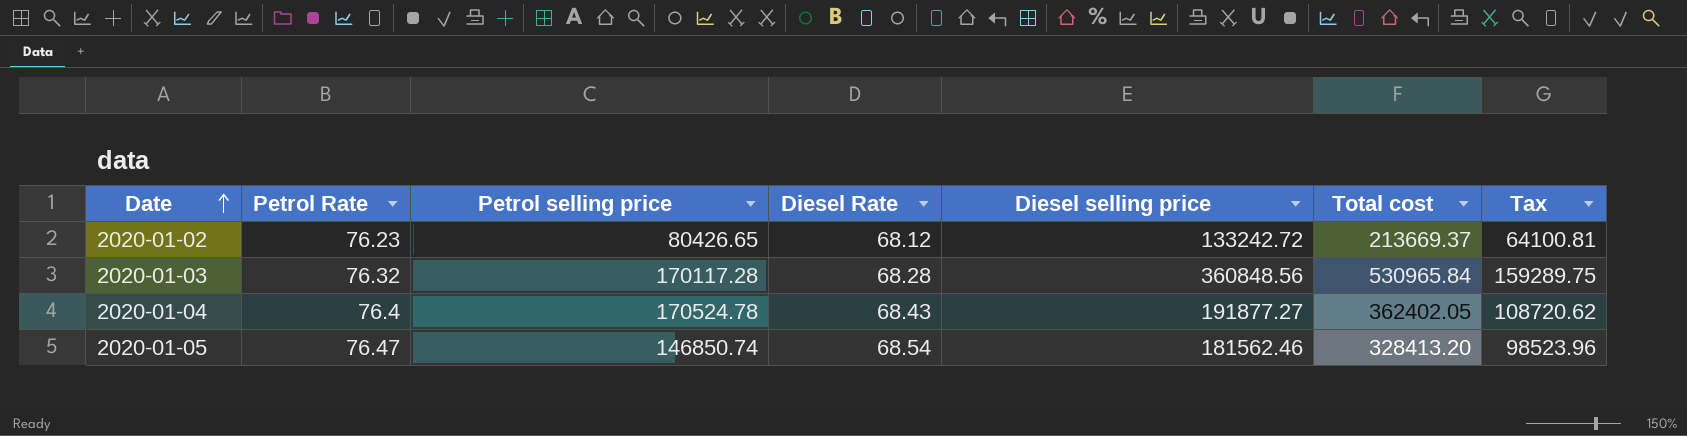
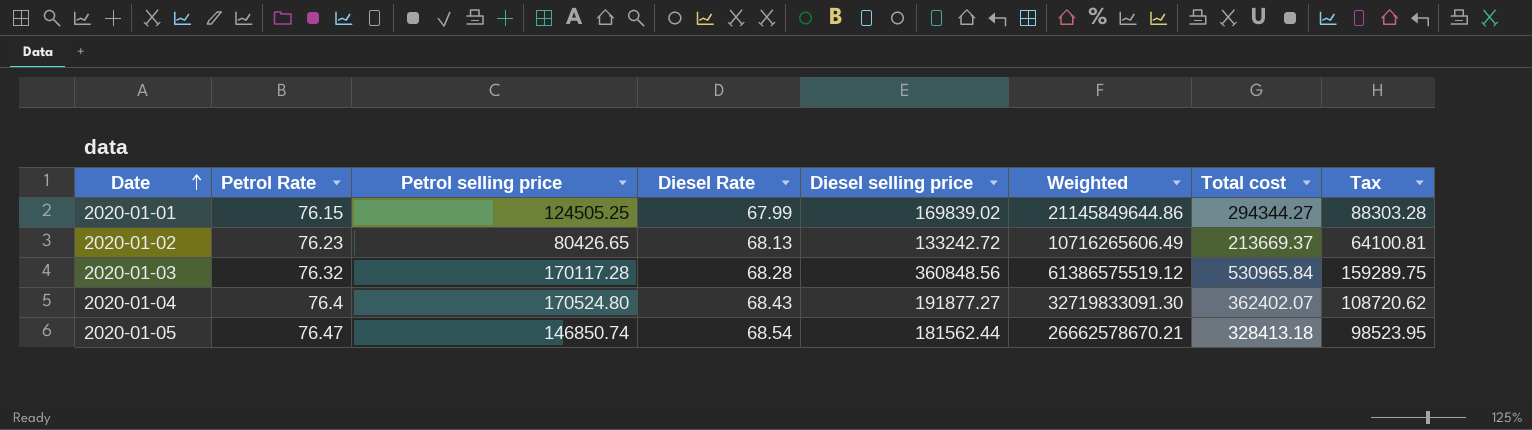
column Weighted | formula: none -> [Petrol selling price] * [Diesel selling price]
row 2020-01-01: none -> 76.15 | 124505.25 | 67.99 | 169839.02 | 21145849644.86 | 294344.27 | 88303.28
2020-01-02 | Diesel Rate: 68.12 -> 68.13
2020-01-04 | Petrol selling price: 170524.78 -> 170524.80
2020-01-04 | Total cost: 362402.05 -> 362402.07
2020-01-05 | Diesel selling price: 181562.46 -> 181562.44
2020-01-05 | Total cost: 328413.20 -> 328413.18
2020-01-05 | Tax: 98523.96 -> 98523.95

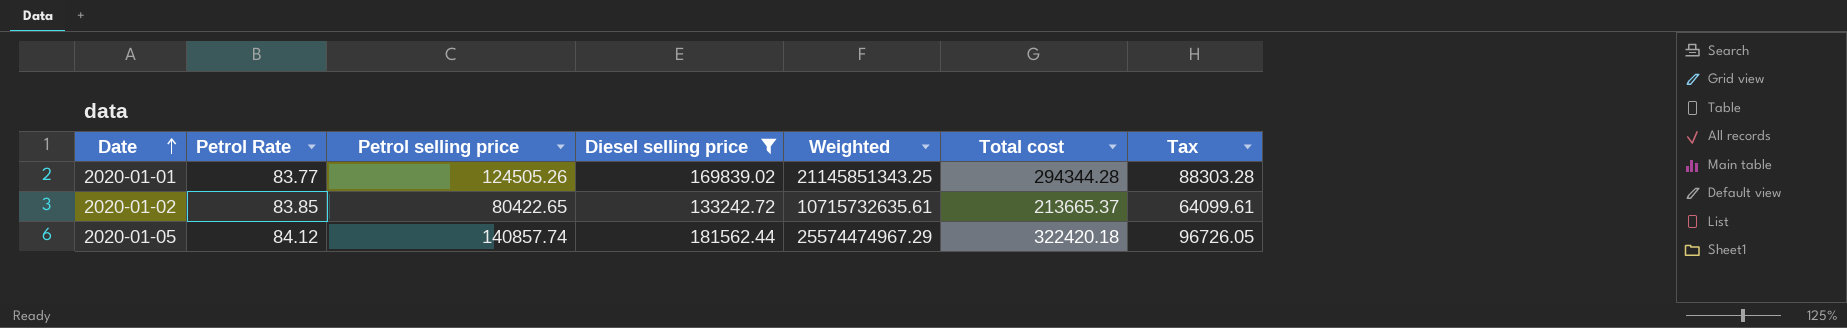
filter: none -> Diesel selling price <= 181562.44
column Diesel Rate | position: 4 -> none
2020-01-01 | Petrol Rate: 76.15 -> 83.77
2020-01-01 | Petrol selling price: 124505.25 -> 124505.26
2020-01-01 | Weighted: 21145849644.86 -> 21145851343.25
2020-01-01 | Total cost: 294344.27 -> 294344.28
2020-01-02 | Petrol Rate: 76.23 -> 83.85
2020-01-02 | Petrol selling price: 80426.65 -> 80422.65
2020-01-02 | Weighted: 10716265606.49 -> 10715732635.61
2020-01-02 | Total cost: 213669.37 -> 213665.37
2020-01-02 | Tax: 64100.81 -> 64099.61
2020-01-05 | Petrol Rate: 76.47 -> 84.12
2020-01-05 | Petrol selling price: 146850.74 -> 140857.74
2020-01-05 | Weighted: 26662578670.21 -> 25574474967.29
2020-01-05 | Total cost: 328413.18 -> 322420.18
2020-01-05 | Tax: 98523.95 -> 96726.05

